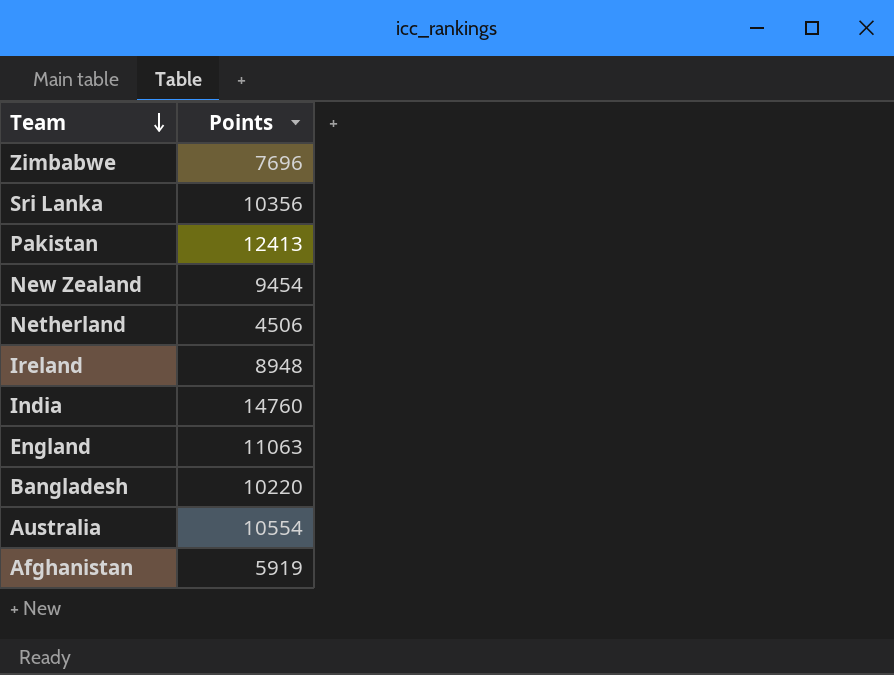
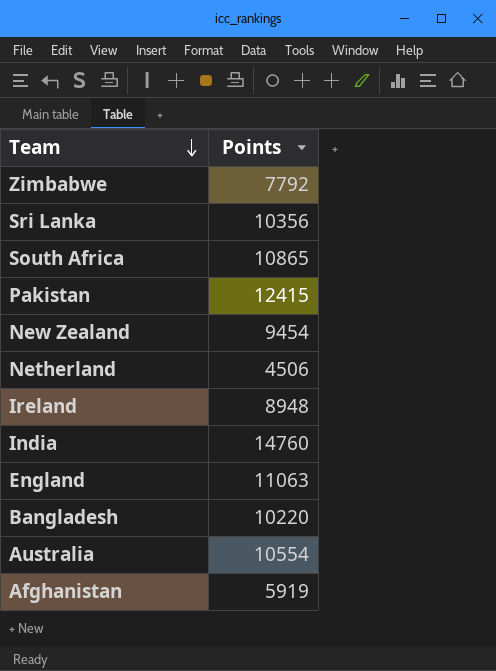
Zimbabwe | Points: 7696 -> 7792
row South Africa: none -> 10865
Pakistan | Points: 12413 -> 12415

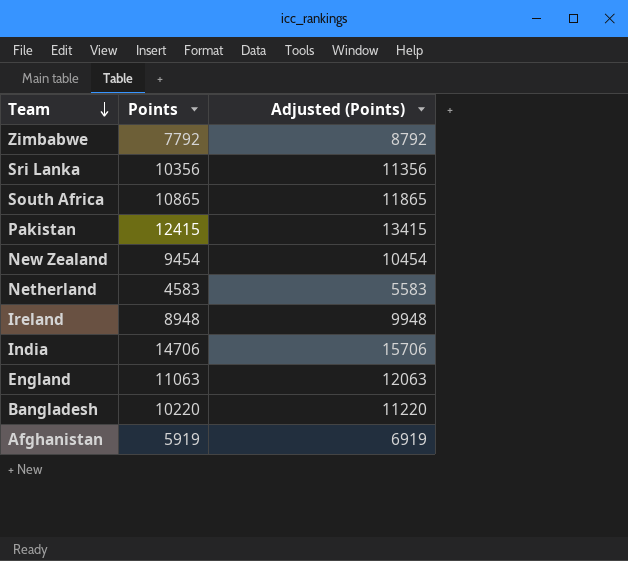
column Adjusted (Points) | formula: none -> [Points] + 1000
row Australia: 10554 -> none
Netherland | Points: 4506 -> 4583
India | Points: 14760 -> 14706

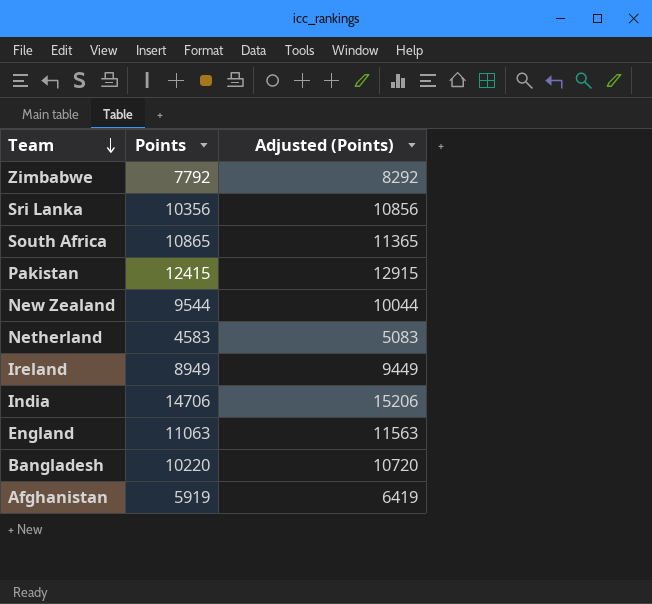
column Adjusted (Points) | formula: [Points] + 1000 -> [Points] + 500
New Zealand | Points: 9454 -> 9544
Ireland | Points: 8948 -> 8949

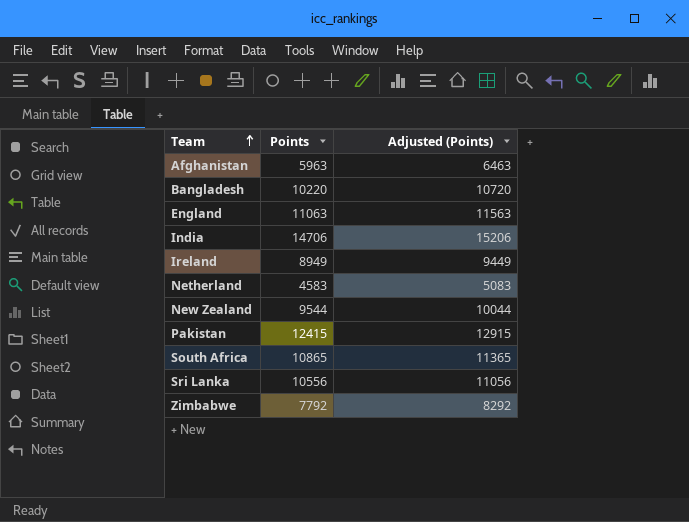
row order: Team descending -> Team ascending
Afghanistan | Points: 5919 -> 5963
Afghanistan | Adjusted (Points): 6419 -> 6463
Sri Lanka | Points: 10356 -> 10556
Sri Lanka | Adjusted (Points): 10856 -> 11056

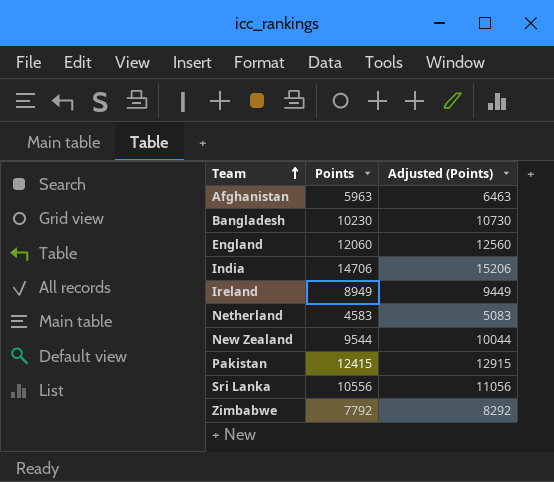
row South Africa: 10865 | 11365 -> none
Bangladesh | Points: 10220 -> 10230
Bangladesh | Adjusted (Points): 10720 -> 10730
England | Points: 11063 -> 12060
England | Adjusted (Points): 11563 -> 12560

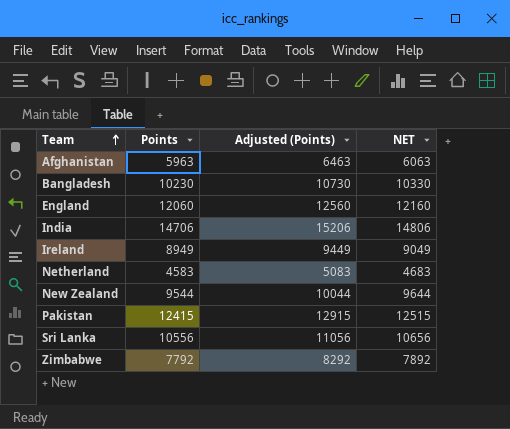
column NET | formula: none -> [Points] + 100

